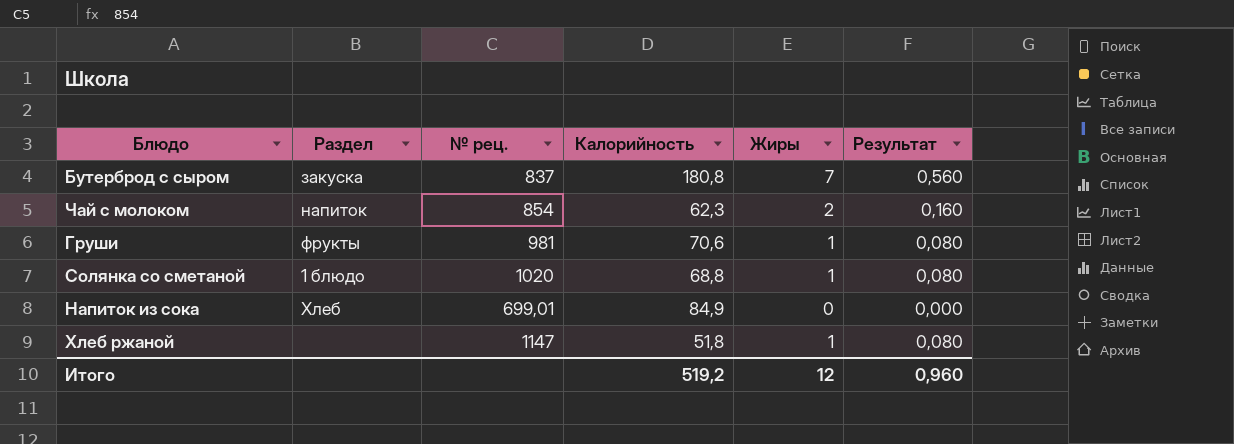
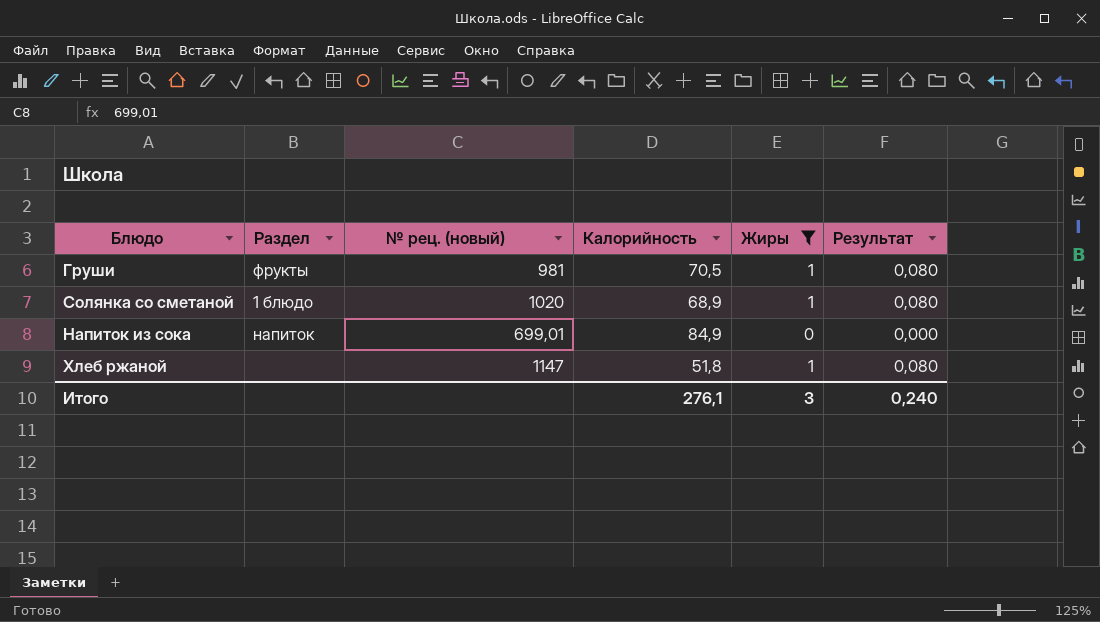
filter: none -> Жиры <= 1
column name: № рец. -> № рец. (новый)
Груши | Калорийность: 70,6 -> 70,5
Солянка со сметаной | Калорийность: 68,8 -> 68,9
Напиток из сока | Раздел: Хлеб -> напиток
Итого | Калорийность: 519,2 -> 276,1
Итого | Жиры: 12 -> 3
Итого | Результат: 0,960 -> 0,240

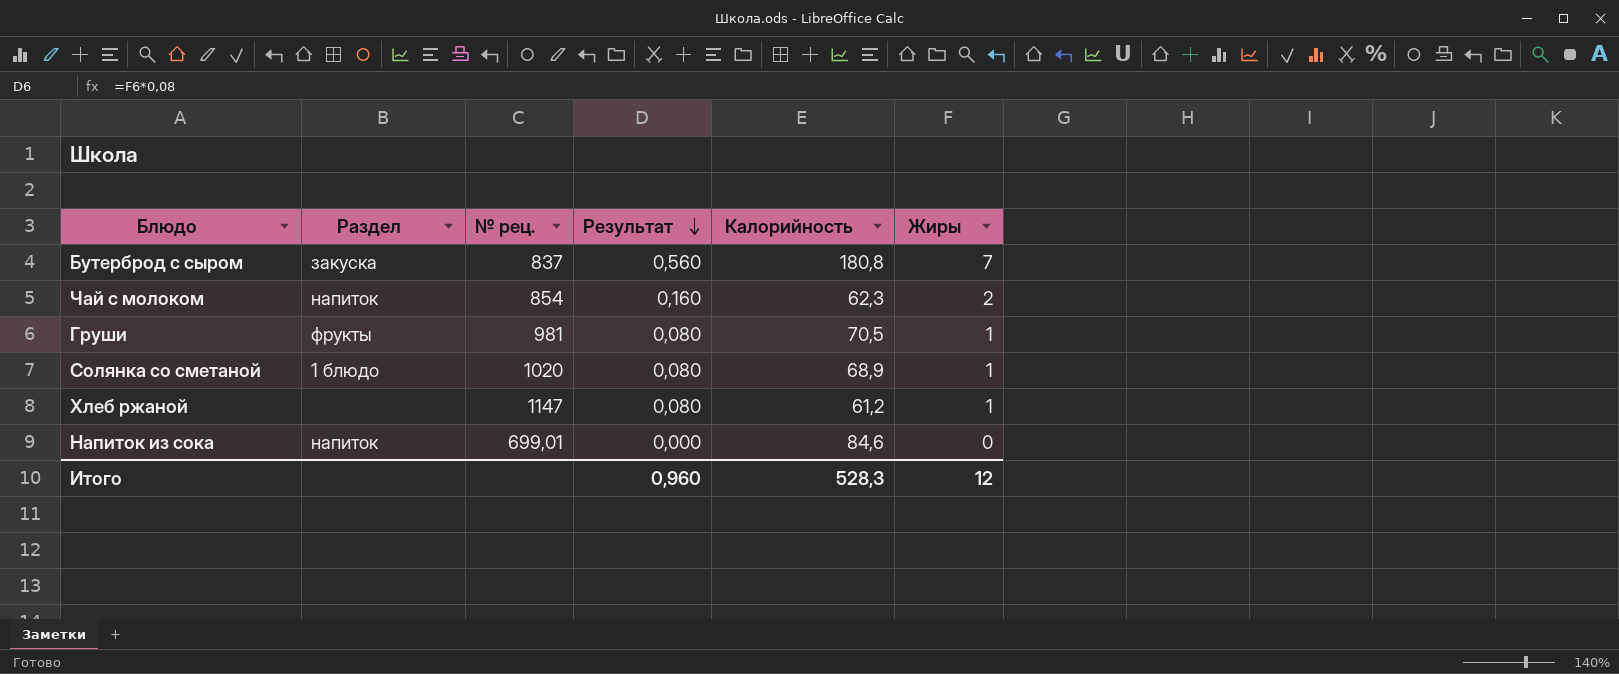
filter: Жиры <= 1 -> none
row order: none -> Результат descending
column name: № рец. (новый) -> № рец.
column Результат | position: 6 -> 4
Хлеб ржаной | Калорийность: 51,8 -> 61,2
Напиток из сока | Калорийность: 84,9 -> 84,6
Итого | Результат: 0,240 -> 0,960
Итого | Калорийность: 276,1 -> 528,3
Итого | Жиры: 3 -> 12

